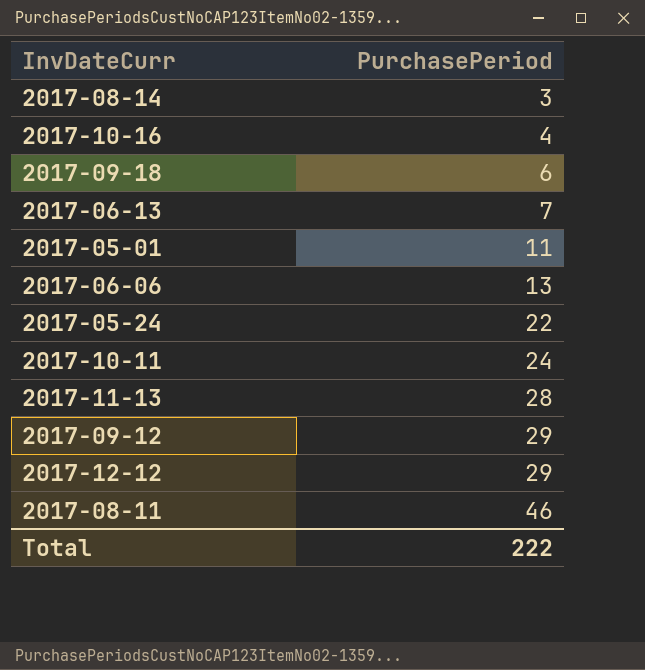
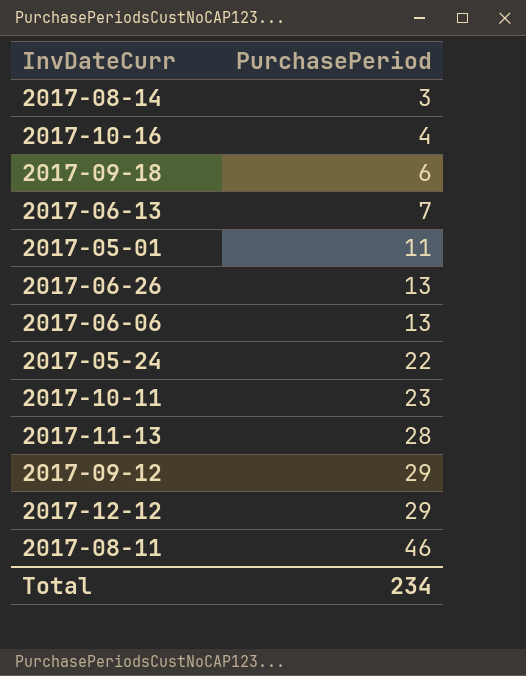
row 2017-06-26: none -> 13
2017-10-11 | PurchasePeriod: 24 -> 23
Total | PurchasePeriod: 222 -> 234

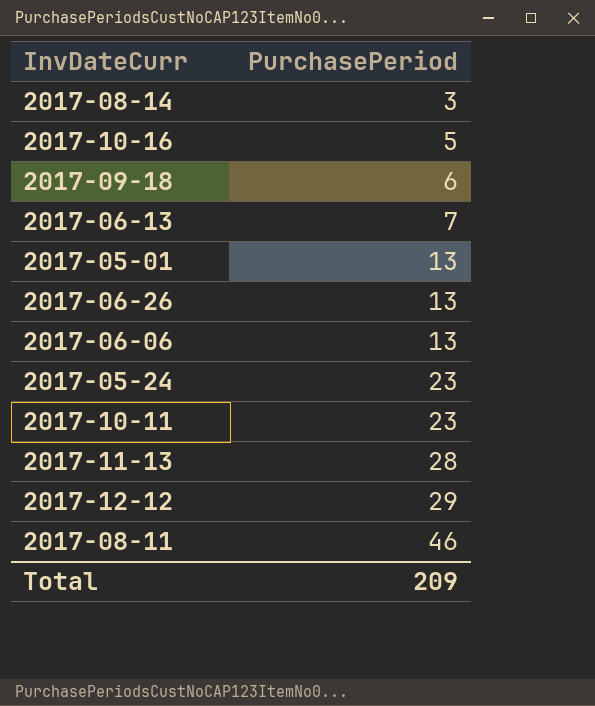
row 2017-09-12: 29 -> none
2017-10-16 | PurchasePeriod: 4 -> 5
2017-05-01 | PurchasePeriod: 11 -> 13
2017-05-24 | PurchasePeriod: 22 -> 23
Total | PurchasePeriod: 234 -> 209

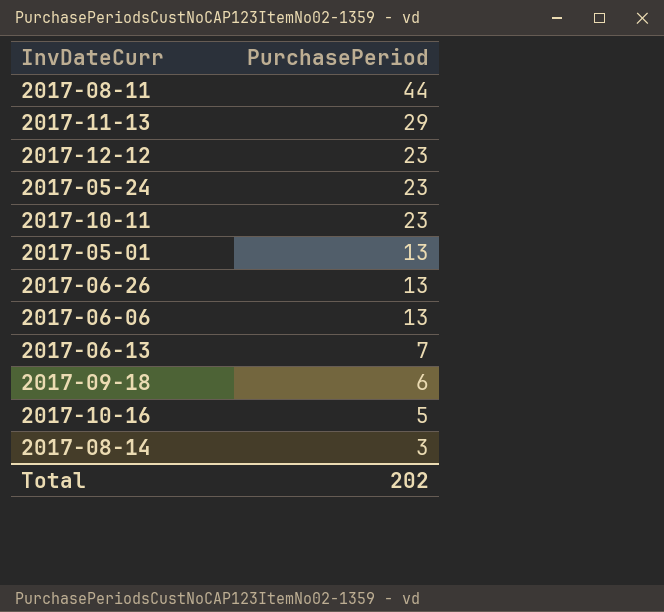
row order: PurchasePeriod ascending -> PurchasePeriod descending
2017-08-11 | PurchasePeriod: 46 -> 44
2017-11-13 | PurchasePeriod: 28 -> 29
2017-12-12 | PurchasePeriod: 29 -> 23
Total | PurchasePeriod: 209 -> 202

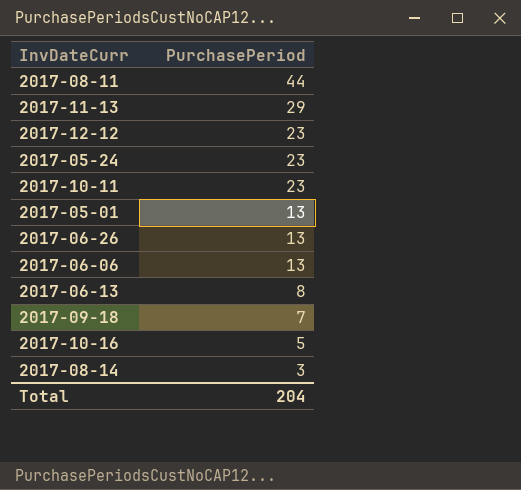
2017-06-13 | PurchasePeriod: 7 -> 8
2017-09-18 | PurchasePeriod: 6 -> 7
Total | PurchasePeriod: 202 -> 204

